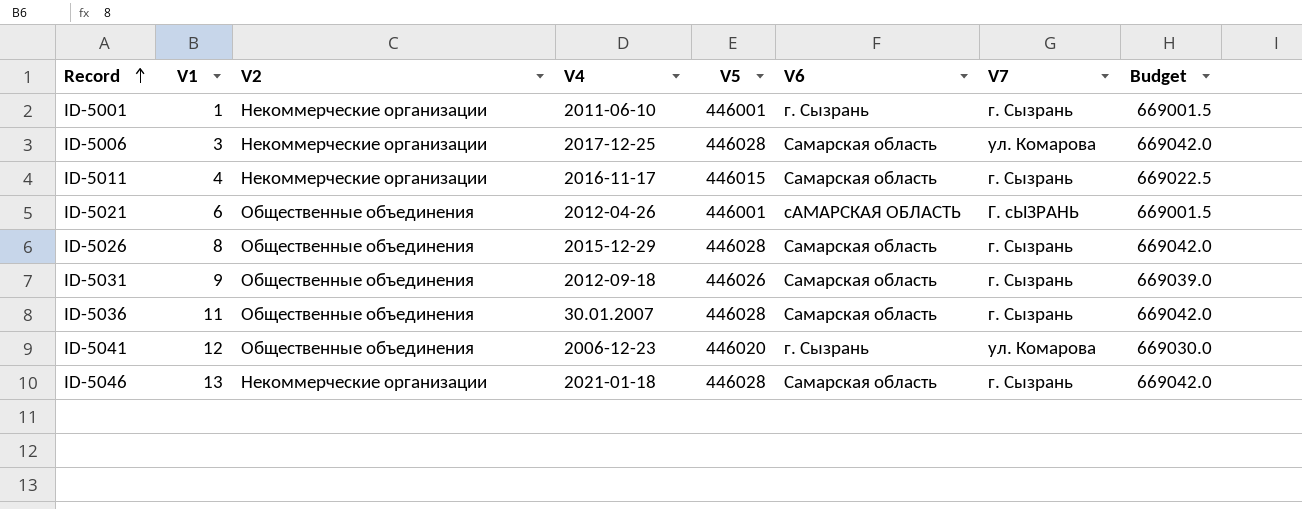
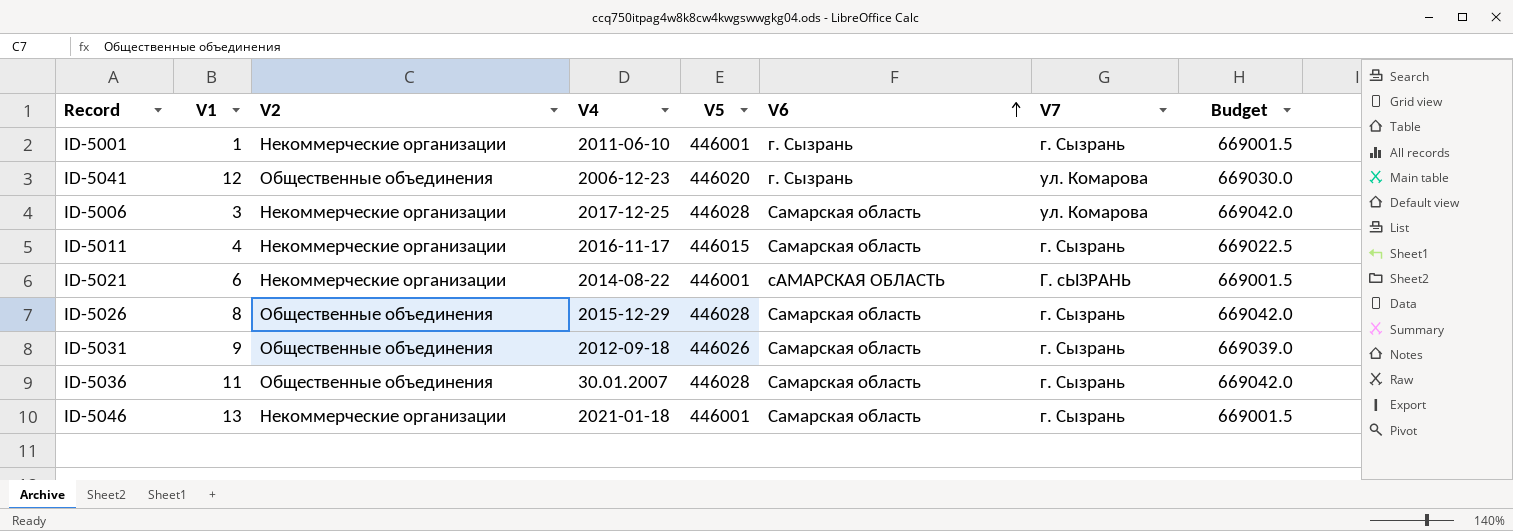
row order: Record ascending -> V6 ascending
ID-5021 | V2: Общественные объединения -> Некоммерческие организации
ID-5021 | V4: 2012-04-26 -> 2014-08-22
ID-5046 | V5: 446028 -> 446001
ID-5046 | Budget: 669042.0 -> 669001.5

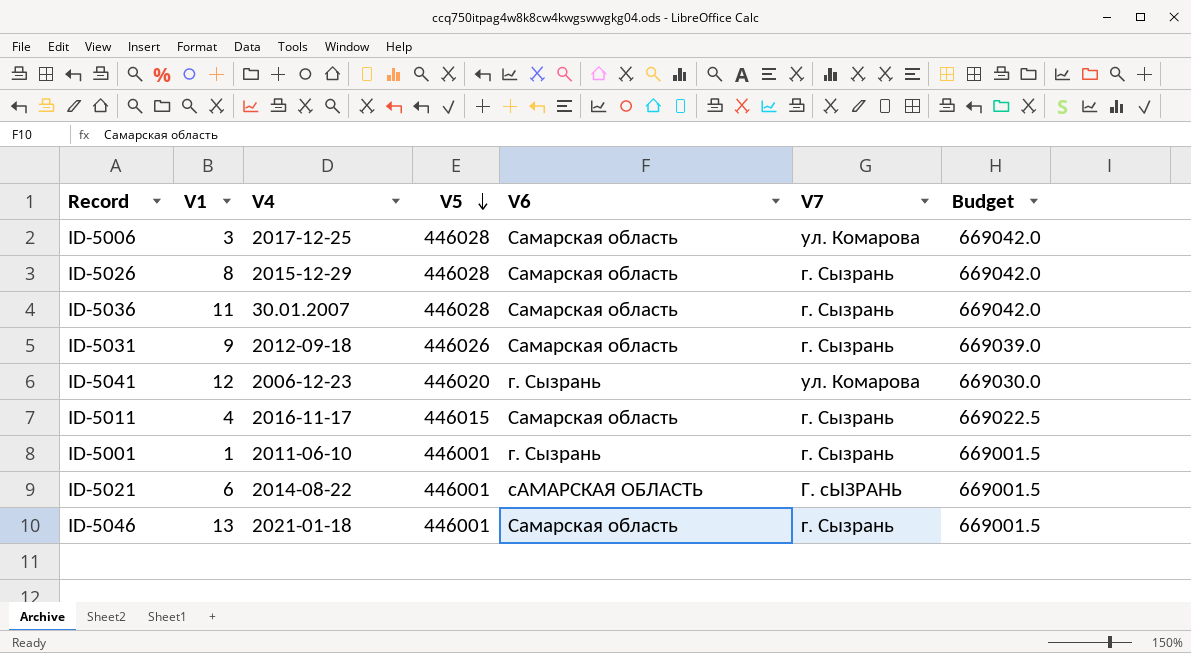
row order: V6 ascending -> V5 descending
column V2 | position: 3 -> none

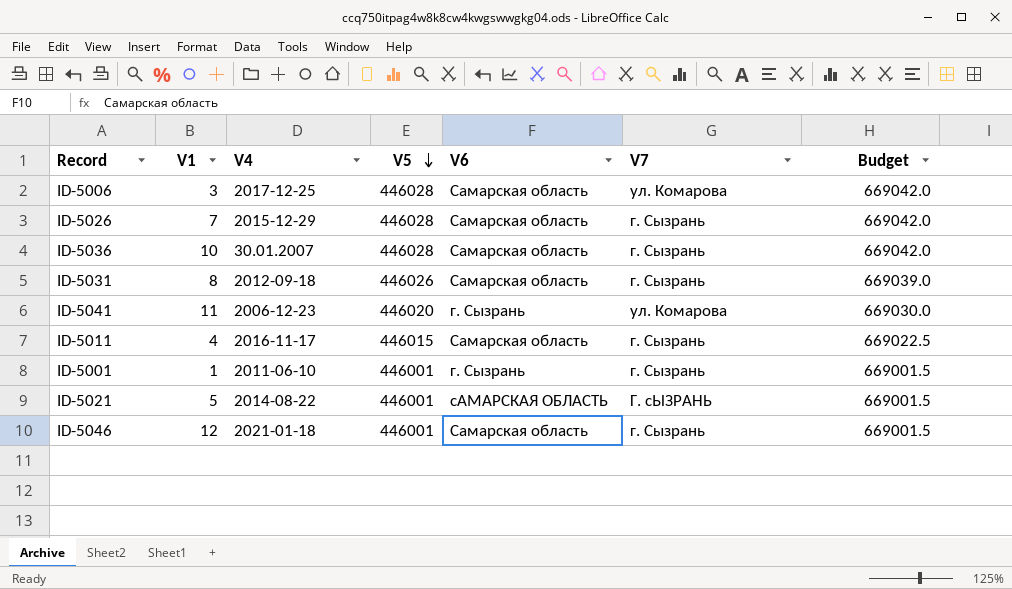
ID-5026 | V1: 8 -> 7
ID-5036 | V1: 11 -> 10
ID-5031 | V1: 9 -> 8
ID-5041 | V1: 12 -> 11
ID-5021 | V1: 6 -> 5
ID-5046 | V1: 13 -> 12

